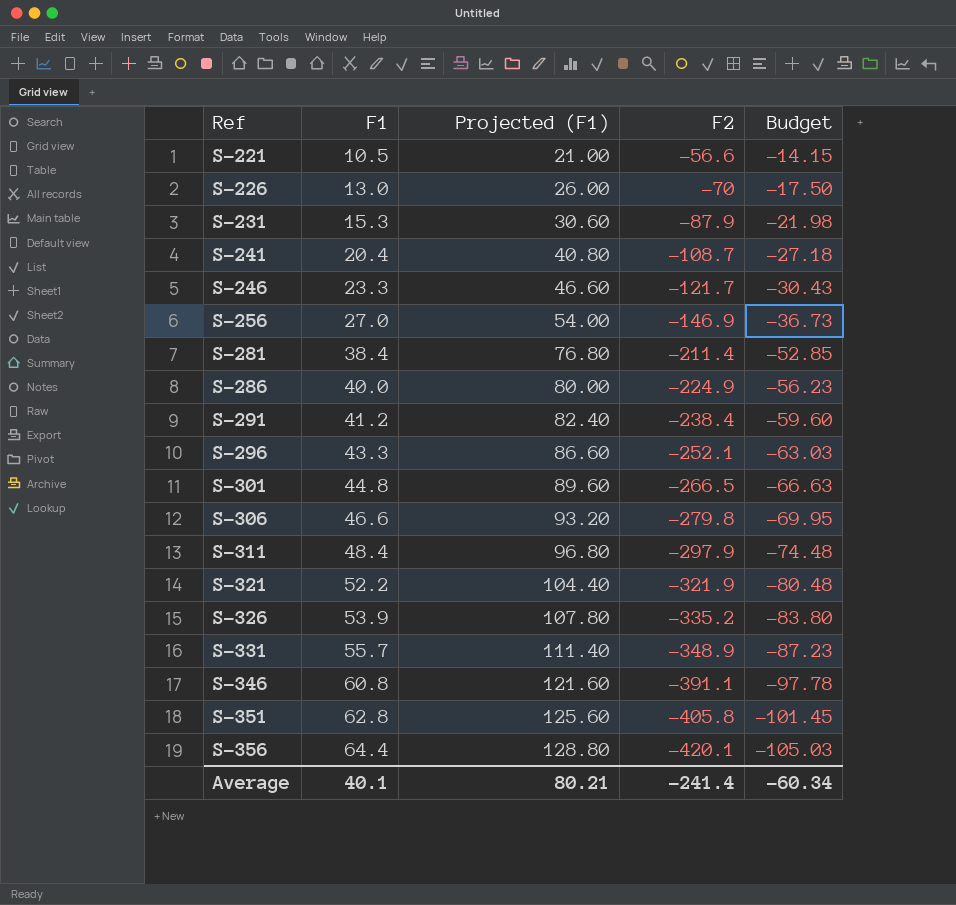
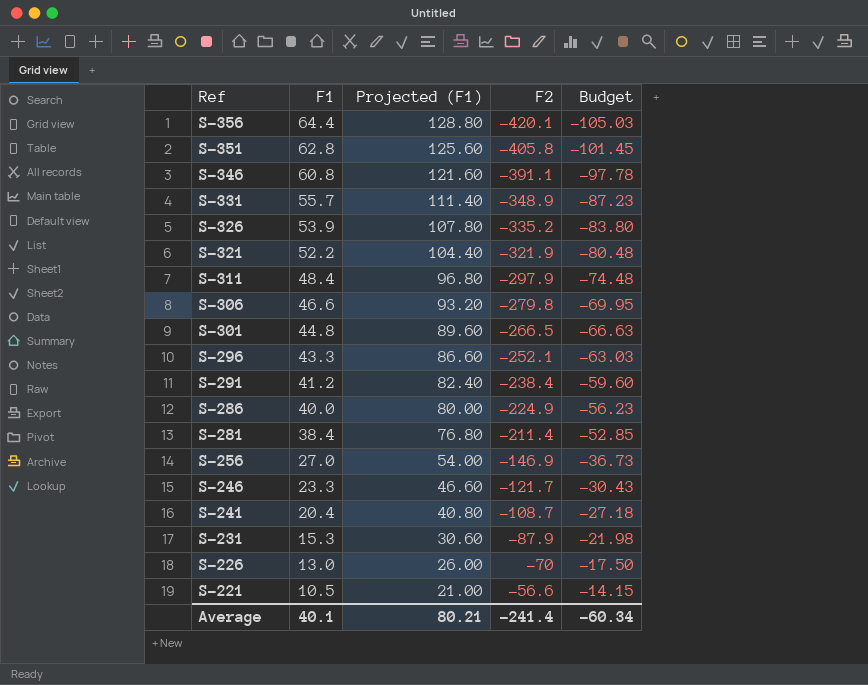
row order: Ref ascending -> Ref descending

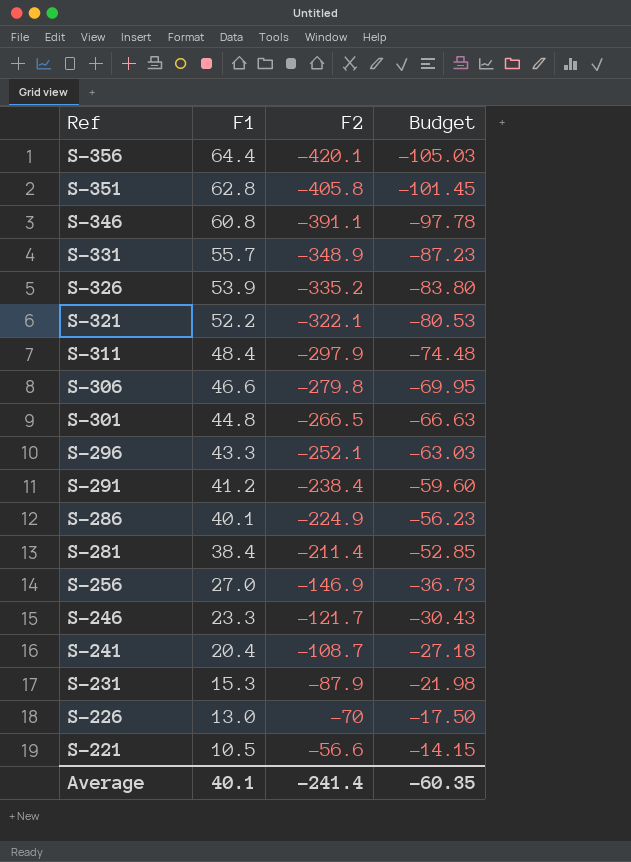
column Projected (F1) | formula: [F1] * 2 -> none
S-321 | F2: -321.9 -> -322.1
S-321 | Budget: -80.48 -> -80.53
S-286 | F1: 40.0 -> 40.1
Average | Budget: -60.34 -> -60.35

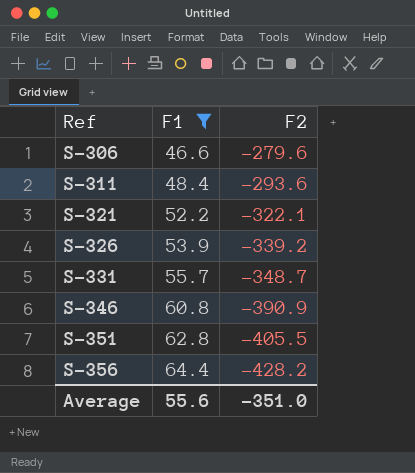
filter: none -> F1 >= 46.6
row order: Ref descending -> Ref ascending
column Budget | formula: [F2] * 0.25 -> none
S-306 | F2: -279.8 -> -279.6
S-311 | F2: -297.9 -> -293.6
S-326 | F2: -335.2 -> -339.2
S-331 | F2: -348.9 -> -348.7
S-346 | F2: -391.1 -> -390.9
S-351 | F2: -405.8 -> -405.5
S-356 | F2: -420.1 -> -428.2
Average | F1: 40.1 -> 55.6
Average | F2: -241.4 -> -351.0

